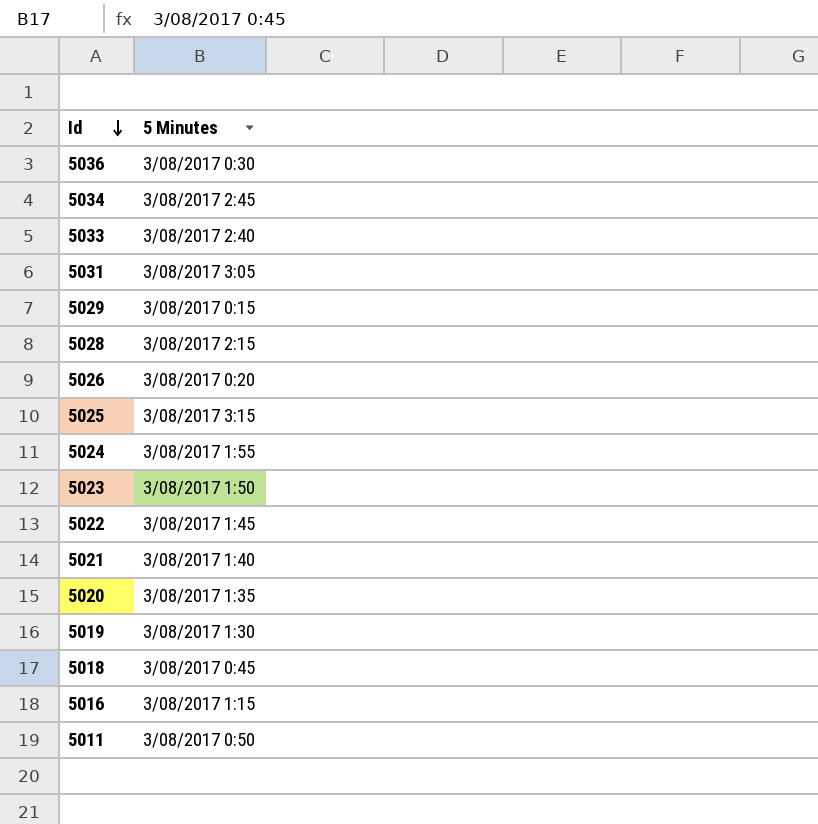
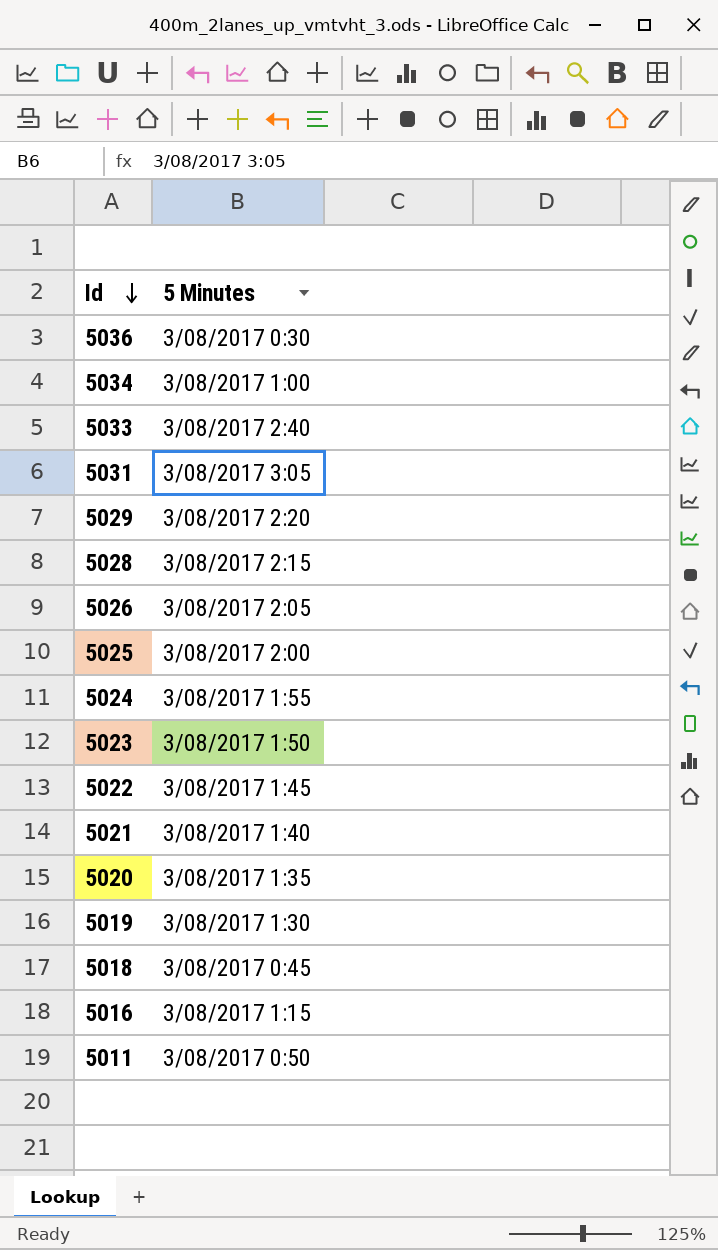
5034 | 5 Minutes: 3/08/2017 2:45 -> 3/08/2017 1:00
5029 | 5 Minutes: 3/08/2017 0:15 -> 3/08/2017 2:20
5026 | 5 Minutes: 3/08/2017 0:20 -> 3/08/2017 2:05
5025 | 5 Minutes: 3/08/2017 3:15 -> 3/08/2017 2:00

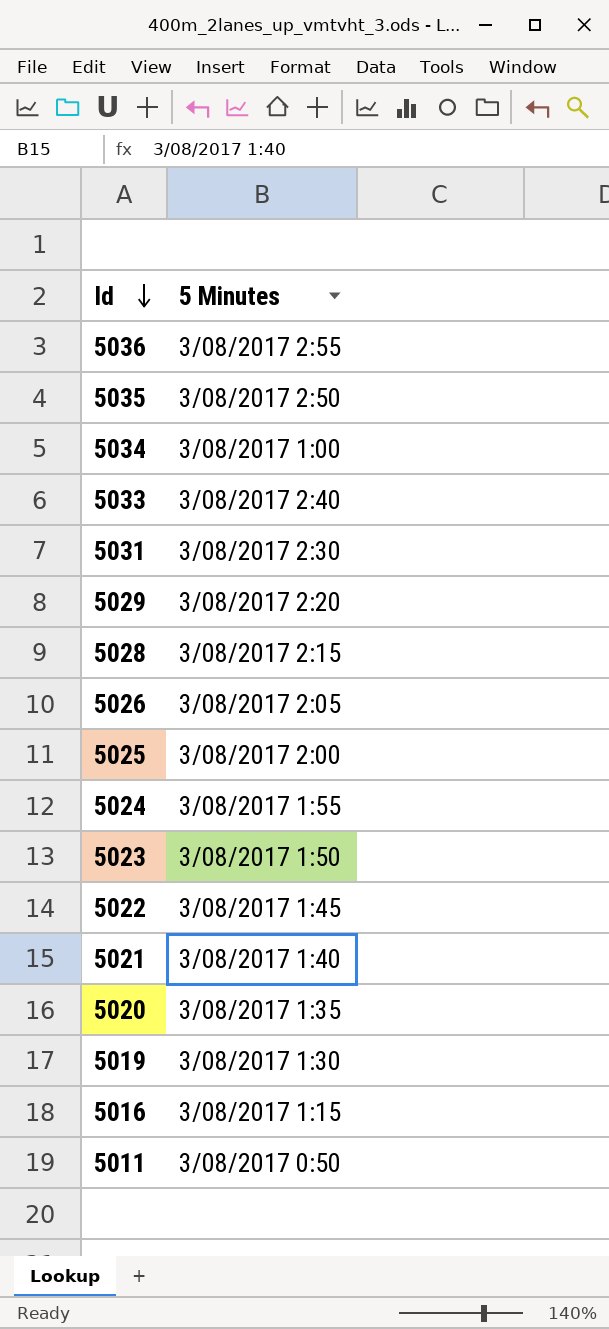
row 5018: 3/08/2017 0:45 -> none
5036 | 5 Minutes: 3/08/2017 0:30 -> 3/08/2017 2:55
row 5035: none -> 3/08/2017 2:50
5031 | 5 Minutes: 3/08/2017 3:05 -> 3/08/2017 2:30

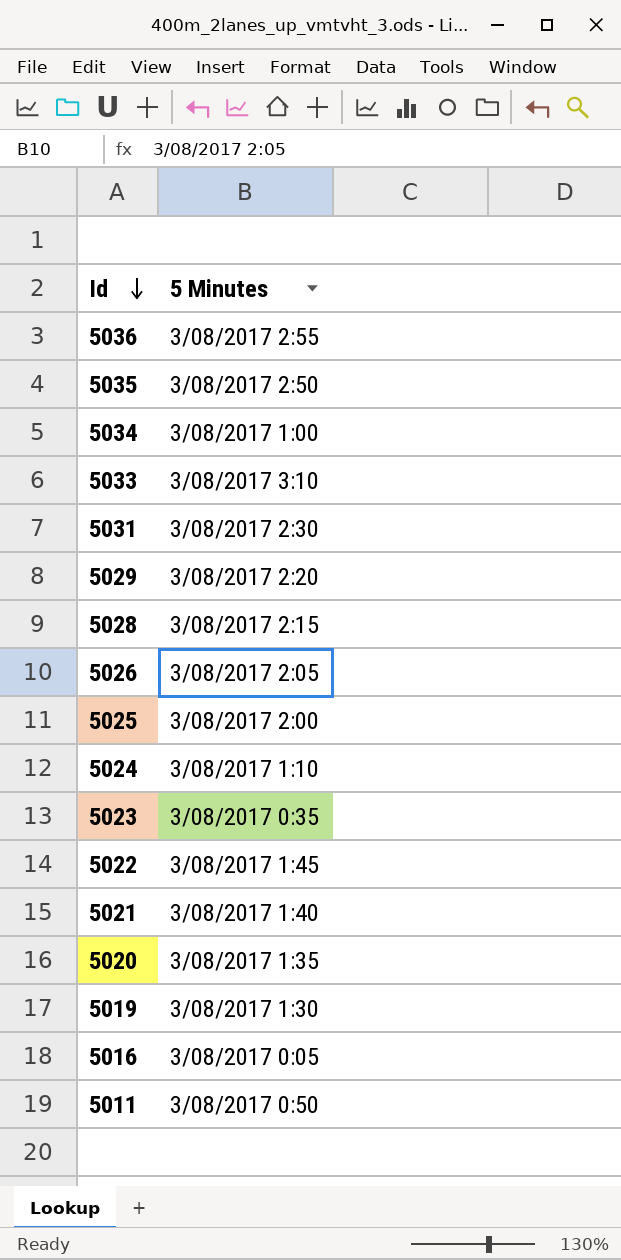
5033 | 5 Minutes: 3/08/2017 2:40 -> 3/08/2017 3:10
5024 | 5 Minutes: 3/08/2017 1:55 -> 3/08/2017 1:10
5023 | 5 Minutes: 3/08/2017 1:50 -> 3/08/2017 0:35
5016 | 5 Minutes: 3/08/2017 1:15 -> 3/08/2017 0:05

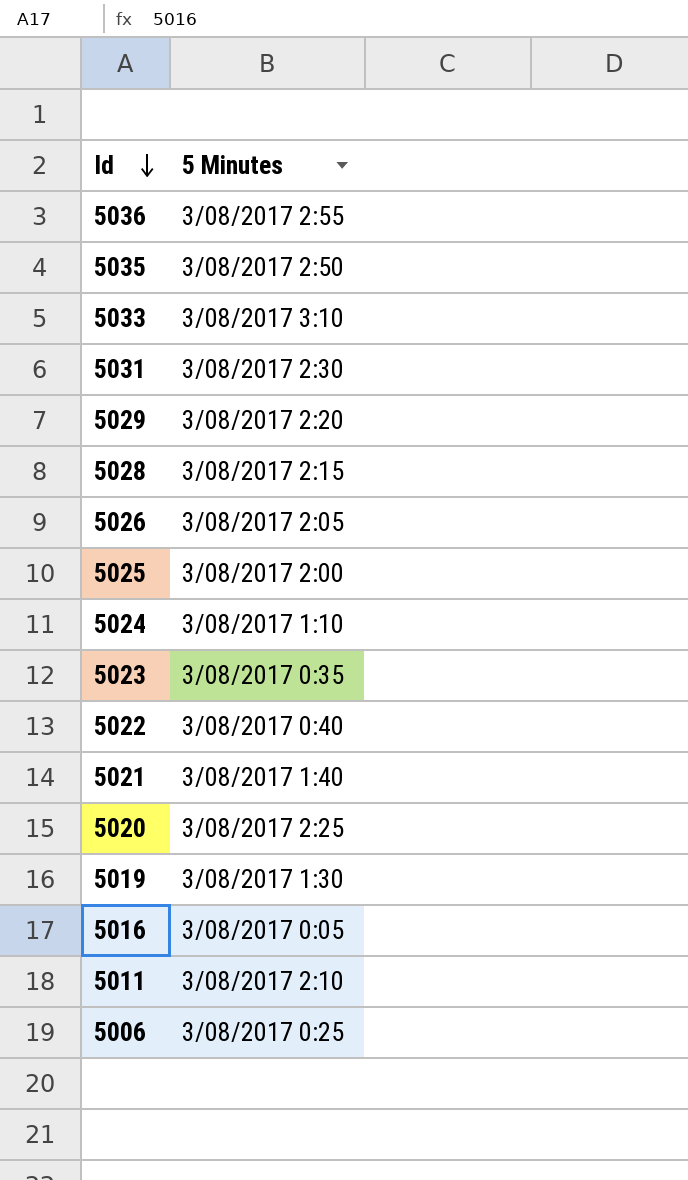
row 5034: 3/08/2017 1:00 -> none
5022 | 5 Minutes: 3/08/2017 1:45 -> 3/08/2017 0:40
5020 | 5 Minutes: 3/08/2017 1:35 -> 3/08/2017 2:25
5011 | 5 Minutes: 3/08/2017 0:50 -> 3/08/2017 2:10
row 5006: none -> 3/08/2017 0:25

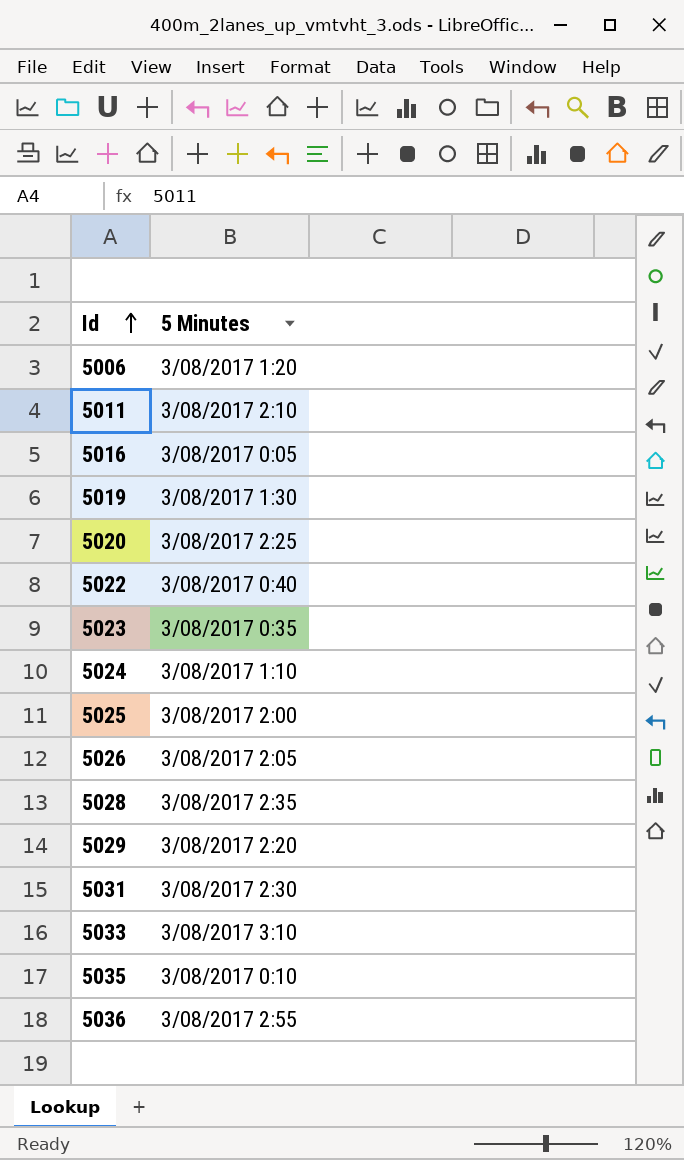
row order: Id descending -> Id ascending
row 5021: 3/08/2017 1:40 -> none
5006 | 5 Minutes: 3/08/2017 0:25 -> 3/08/2017 1:20
5028 | 5 Minutes: 3/08/2017 2:15 -> 3/08/2017 2:35
5035 | 5 Minutes: 3/08/2017 2:50 -> 3/08/2017 0:10

